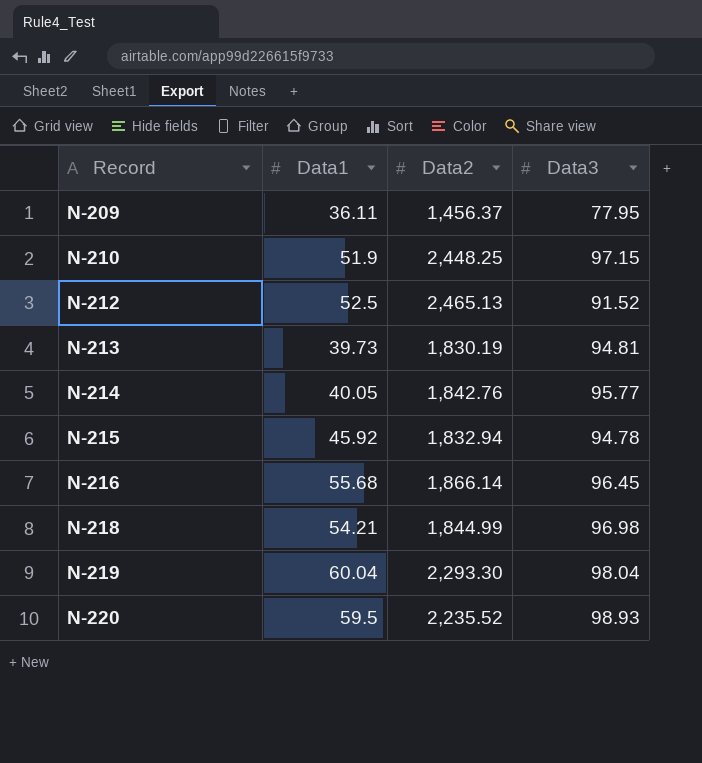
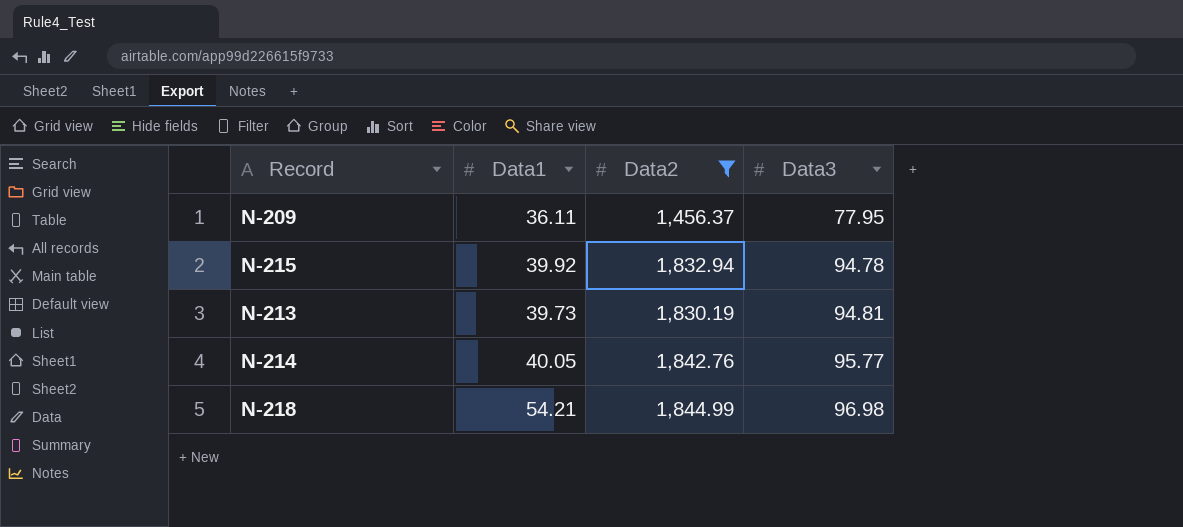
filter: none -> Data2 <= 1,844.99
row order: Record ascending -> Data3 ascending
N-215 | Data1: 45.92 -> 39.92

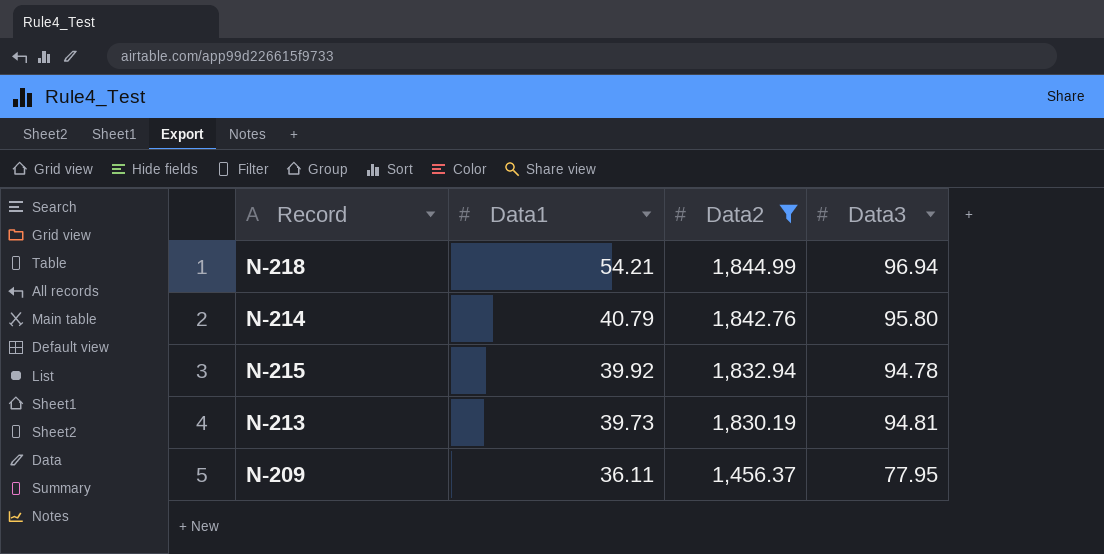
row order: Data3 ascending -> Data1 descending
N-218 | Data3: 96.98 -> 96.94
N-214 | Data1: 40.05 -> 40.79
N-214 | Data3: 95.77 -> 95.80

